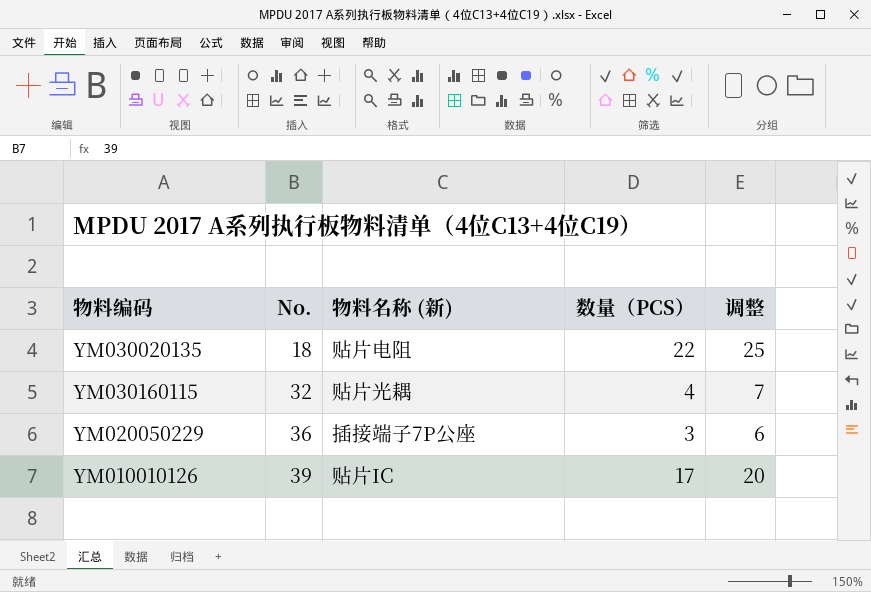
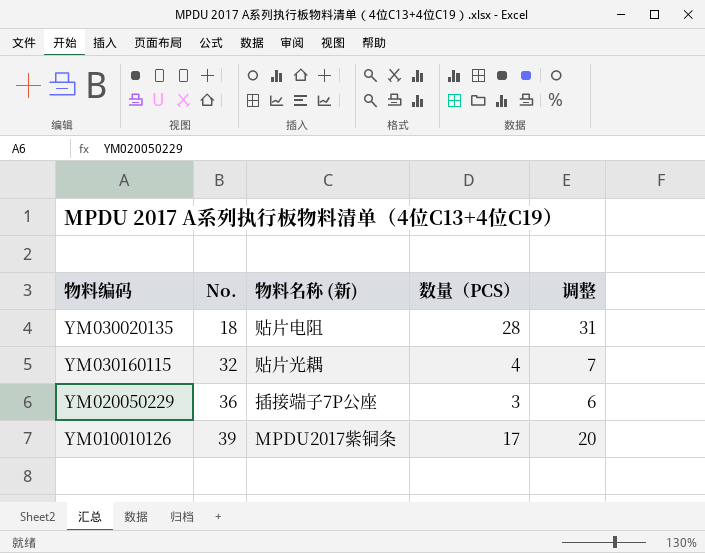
YM030020135 | 数量（PCS）: 22 -> 28
YM030020135 | 调整: 25 -> 31
YM010010126 | 物料名称 (新): 贴片IC -> MPDU2017紫铜条

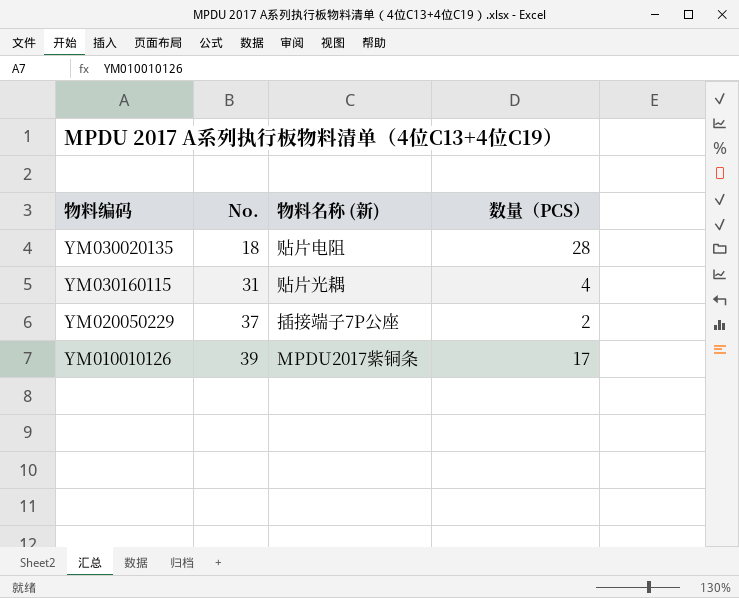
column 调整 | formula: [数量（PCS）] + 3 -> none
YM030160115 | No.: 32 -> 31
YM020050229 | No.: 36 -> 37
YM020050229 | 数量（PCS）: 3 -> 2

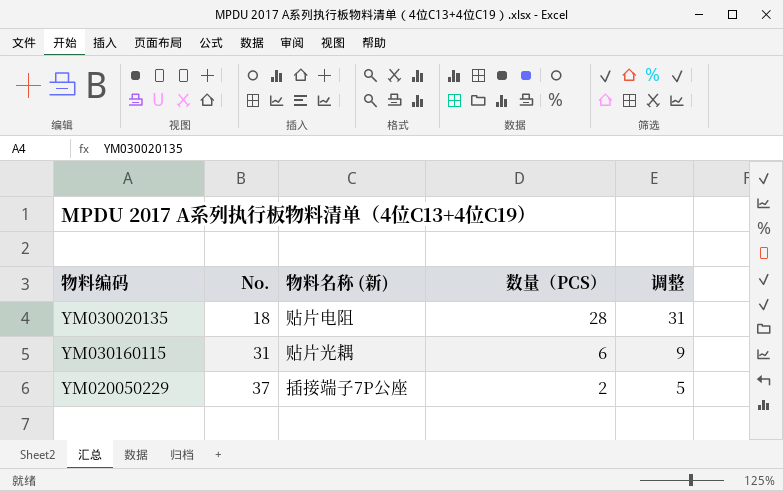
column 调整 | formula: none -> [数量（PCS）] + 3
row YM010010126: 39 | MPDU2017紫铜条 | 17 -> none
YM030160115 | 数量（PCS）: 4 -> 6

